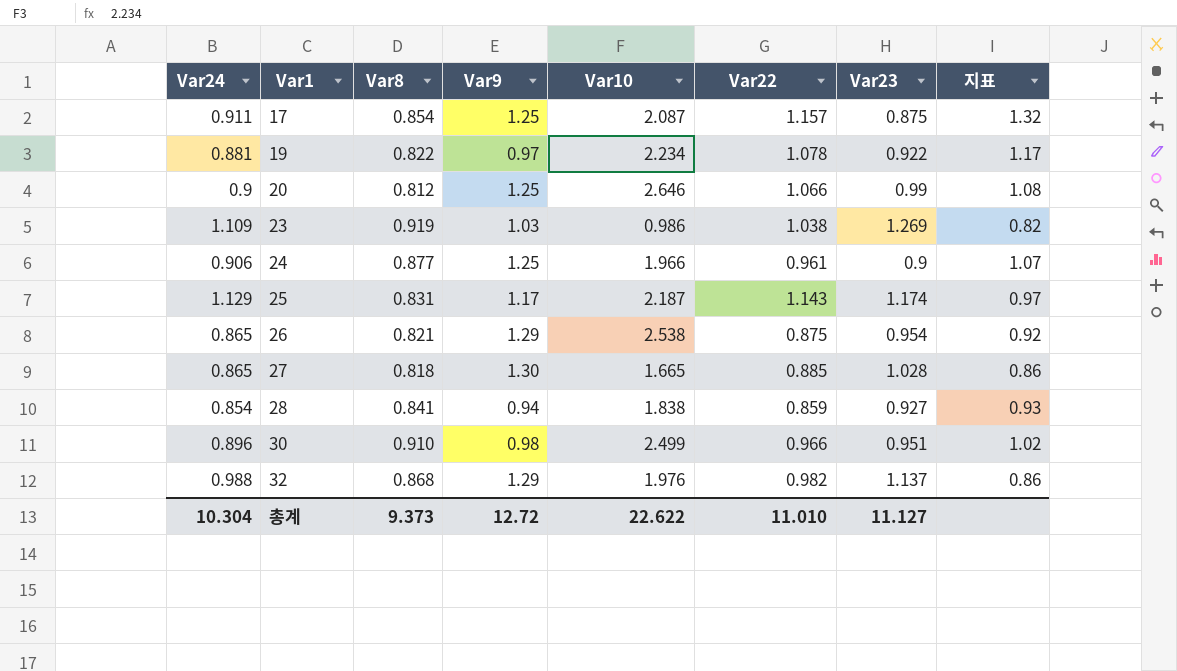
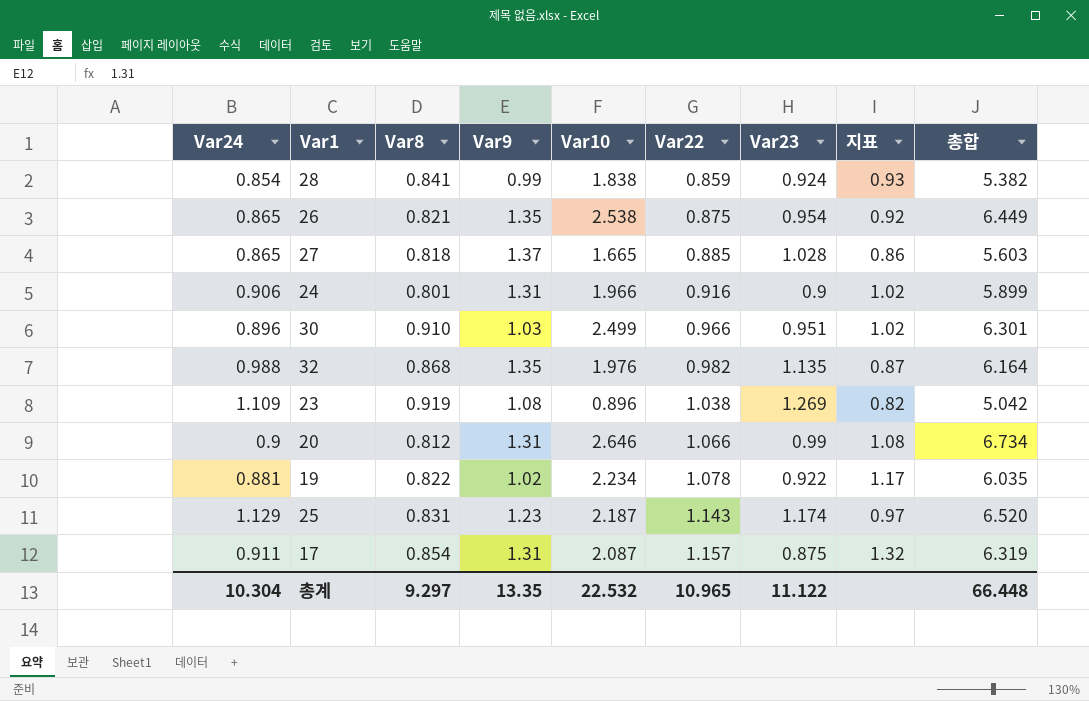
row order: Var1 ascending -> Var22 ascending
column 총합 | formula: none -> [Var24] + [Var8] + [Var9] + [Var10] + [Var22]
28 | Var9: 0.94 -> 0.99
28 | Var23: 0.927 -> 0.924
26 | Var9: 1.29 -> 1.35
27 | Var9: 1.30 -> 1.37
24 | Var8: 0.877 -> 0.801
24 | Var9: 1.25 -> 1.31
24 | Var22: 0.961 -> 0.916
24 | 지표: 1.07 -> 1.02
30 | Var9: 0.98 -> 1.03
32 | Var9: 1.29 -> 1.35
32 | Var23: 1.137 -> 1.135
32 | 지표: 0.86 -> 0.87
23 | Var9: 1.03 -> 1.08
23 | Var10: 0.986 -> 0.896
20 | Var9: 1.25 -> 1.31
19 | Var9: 0.97 -> 1.02
25 | Var9: 1.17 -> 1.23
17 | Var9: 1.25 -> 1.31
총계 | Var8: 9.373 -> 9.297
총계 | Var9: 12.72 -> 13.35
총계 | Var10: 22.622 -> 22.532
총계 | Var22: 11.010 -> 10.965
총계 | Var23: 11.127 -> 11.122

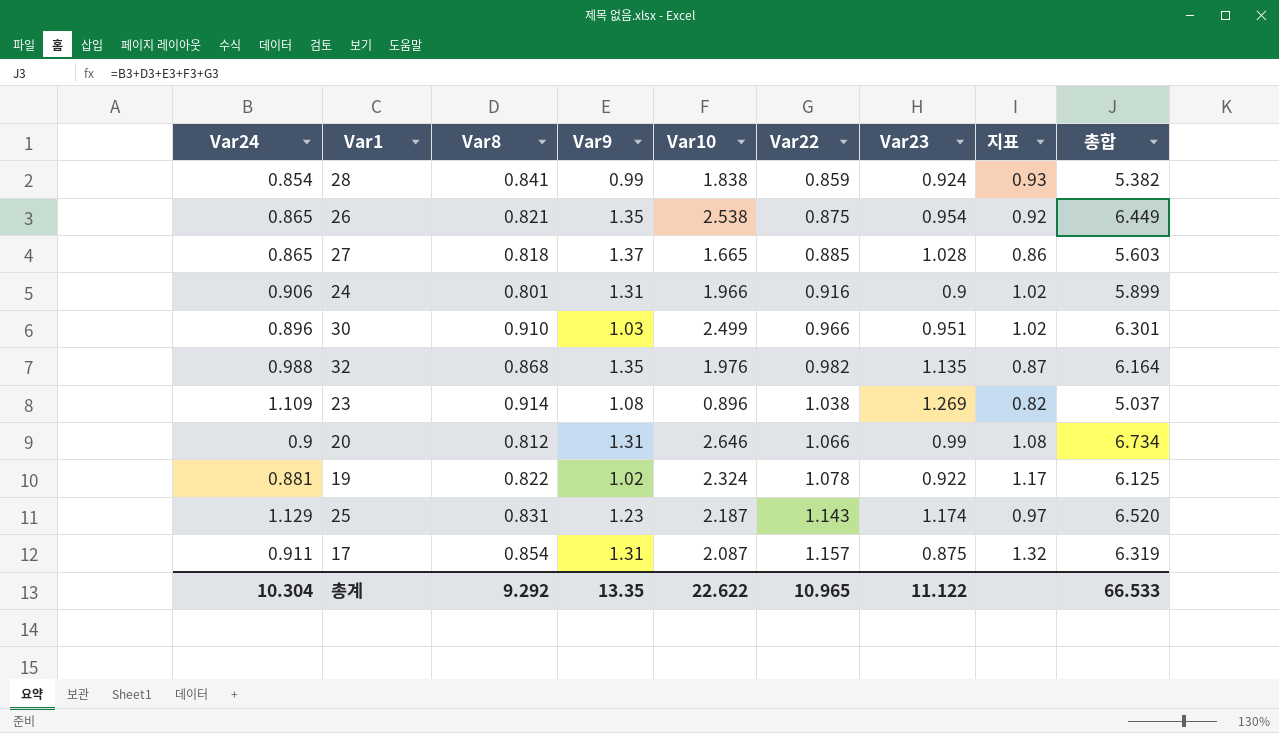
23 | Var8: 0.919 -> 0.914
23 | 총합: 5.042 -> 5.037
19 | Var10: 2.234 -> 2.324
19 | 총합: 6.035 -> 6.125
총계 | Var8: 9.297 -> 9.292
총계 | Var10: 22.532 -> 22.622
총계 | 총합: 66.448 -> 66.533

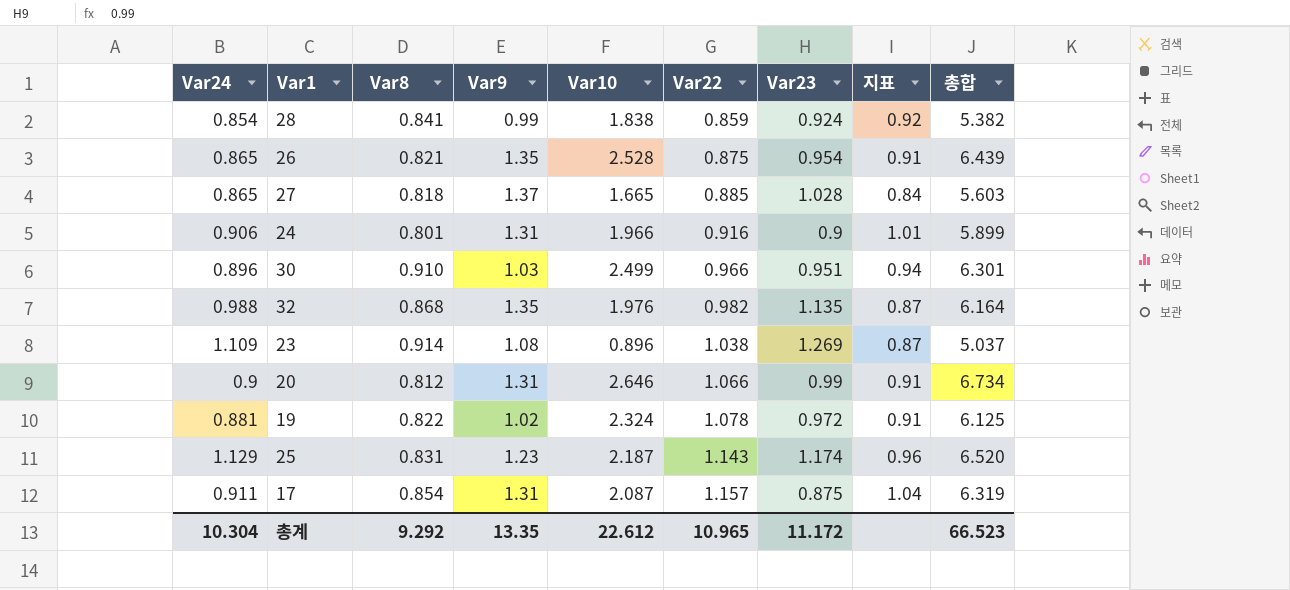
column 지표 | formula: [Var22] / [Var23] -> [Var24] / [Var23]
26 | Var10: 2.538 -> 2.528
26 | 총합: 6.449 -> 6.439
19 | Var23: 0.922 -> 0.972
총계 | Var10: 22.622 -> 22.612
총계 | Var23: 11.122 -> 11.172
총계 | 총합: 66.533 -> 66.523

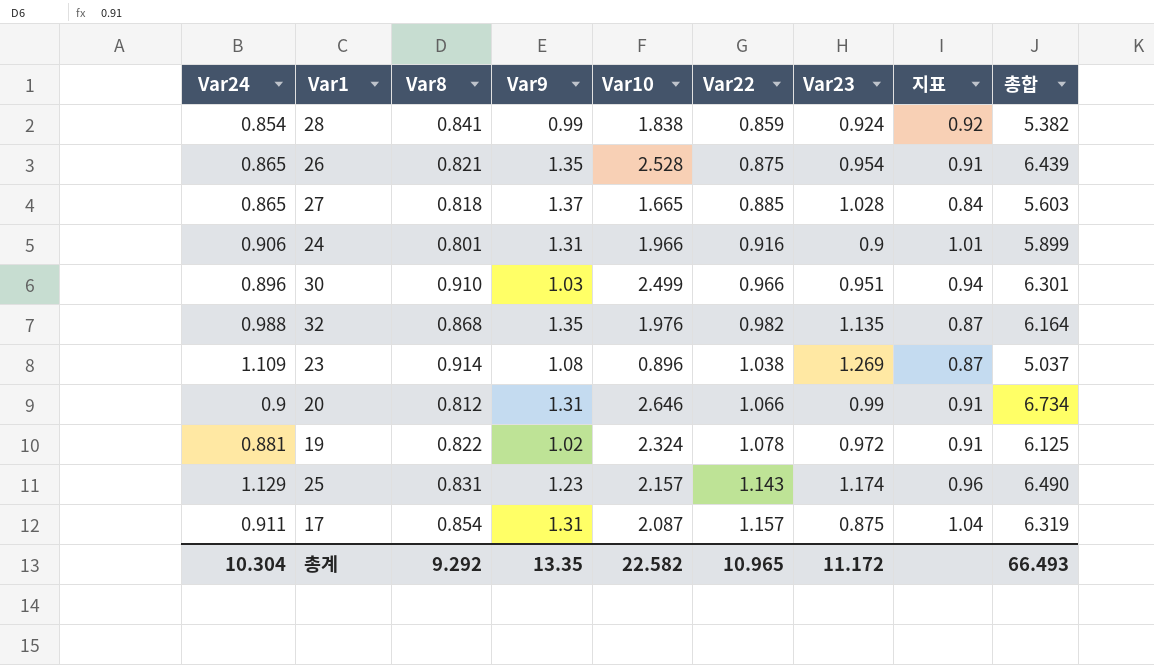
25 | Var10: 2.187 -> 2.157
25 | 총합: 6.520 -> 6.490
총계 | Var10: 22.612 -> 22.582
총계 | 총합: 66.523 -> 66.493

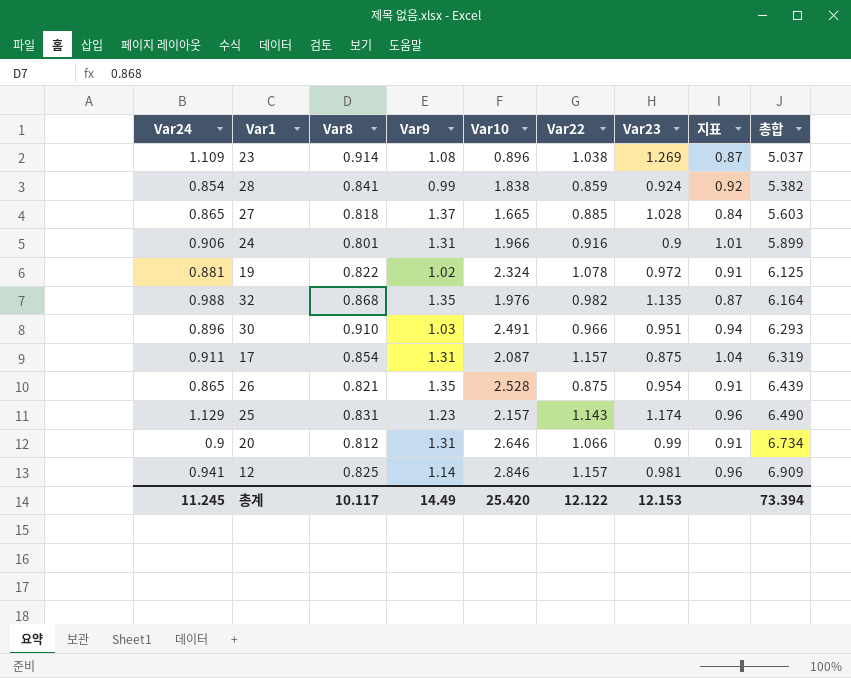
row order: Var22 ascending -> 총합 ascending
30 | Var10: 2.499 -> 2.491
30 | 총합: 6.301 -> 6.293
row 12: none -> 0.941 | 0.825 | 1.14 | 2.846 | 1.157 | 0.981 | 0.96 | 6.909
총계 | Var24: 10.304 -> 11.245
총계 | Var8: 9.292 -> 10.117
총계 | Var9: 13.35 -> 14.49
총계 | Var10: 22.582 -> 25.420
총계 | Var22: 10.965 -> 12.122
총계 | Var23: 11.172 -> 12.153
총계 | 총합: 66.493 -> 73.394

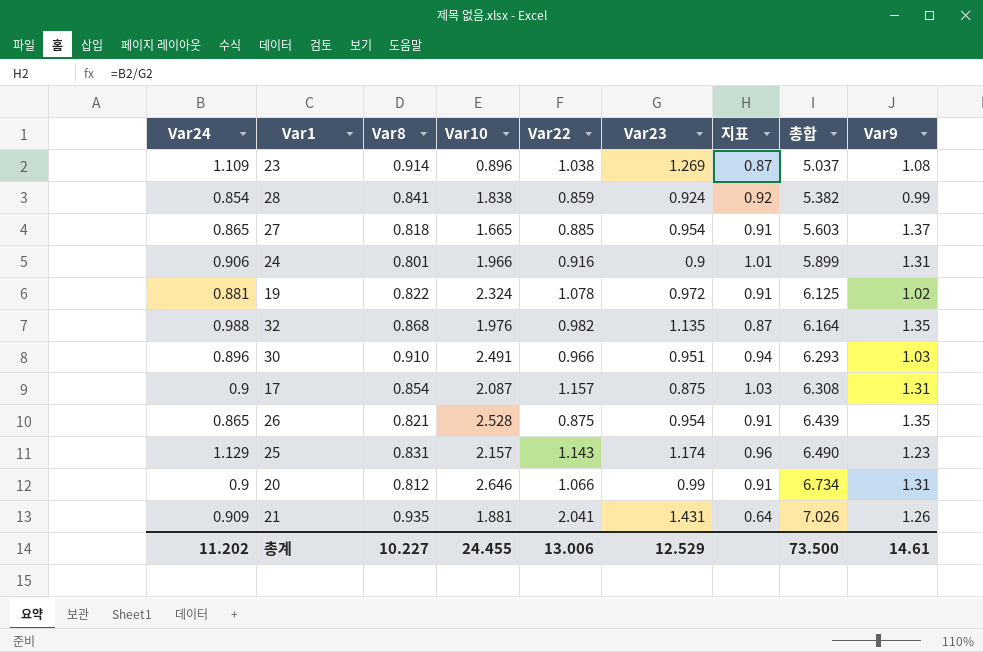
column Var9 | position: 4 -> 9
row 12: 0.941 | 0.825 | 1.14 | 2.846 | 1.157 | 0.981 | 0.96 | 6.909 -> none
27 | Var23: 1.028 -> 0.954
27 | 지표: 0.84 -> 0.91
17 | Var24: 0.911 -> 0.9
17 | 지표: 1.04 -> 1.03
17 | 총합: 6.319 -> 6.308
row 21: none -> 0.909 | 0.935 | 1.881 | 2.041 | 1.431 | 0.64 | 7.026 | 1.26
총계 | Var24: 11.245 -> 11.202
총계 | Var8: 10.117 -> 10.227
총계 | Var10: 25.420 -> 24.455
총계 | Var22: 12.122 -> 13.006
총계 | Var23: 12.153 -> 12.529
총계 | 총합: 73.394 -> 73.500
총계 | Var9: 14.49 -> 14.61

